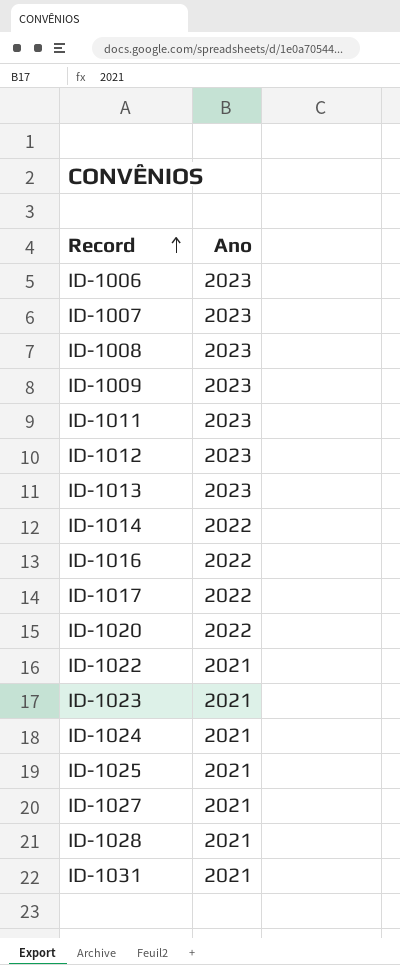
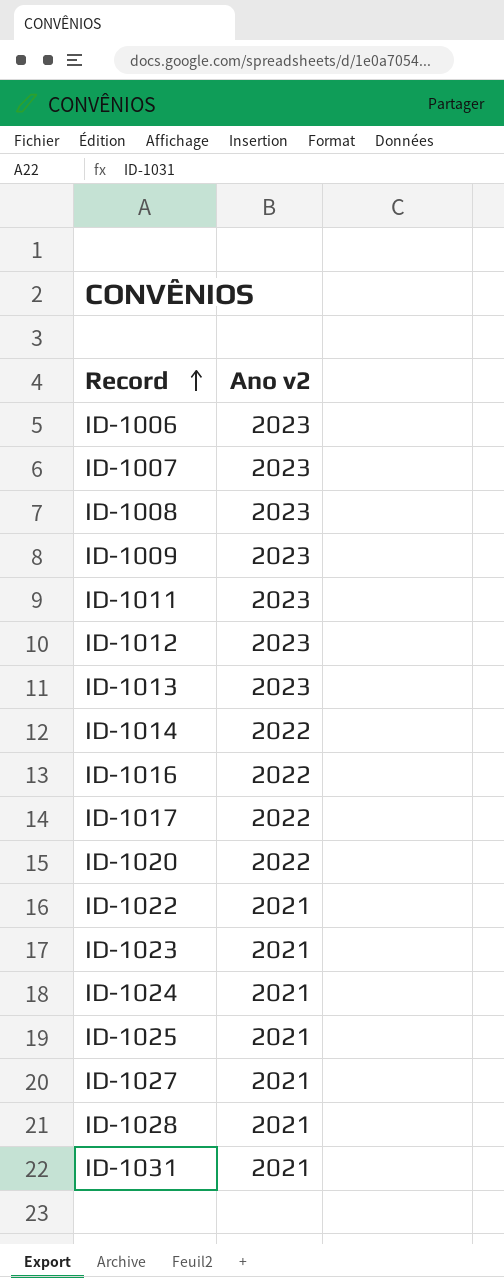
column name: Ano -> Ano v2

